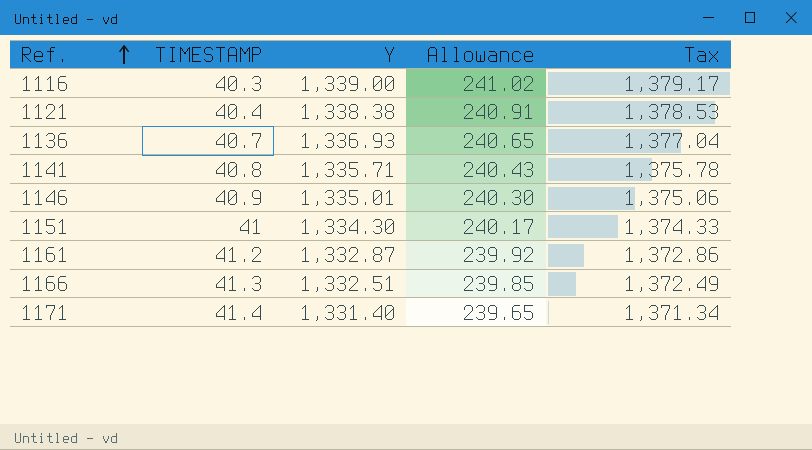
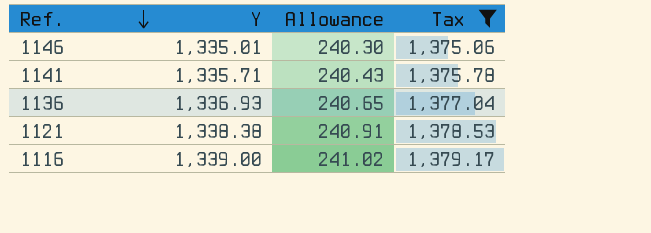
filter: none -> Tax >= 1,375.06
row order: Ref. ascending -> Ref. descending
column TIMESTAMP | position: 2 -> none

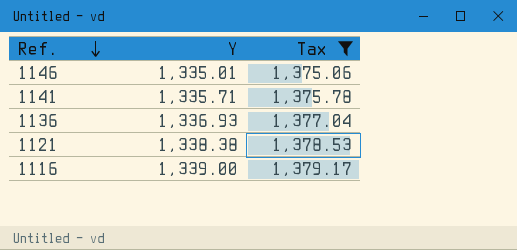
column Allowance | formula: [Y] * 0.18 -> none

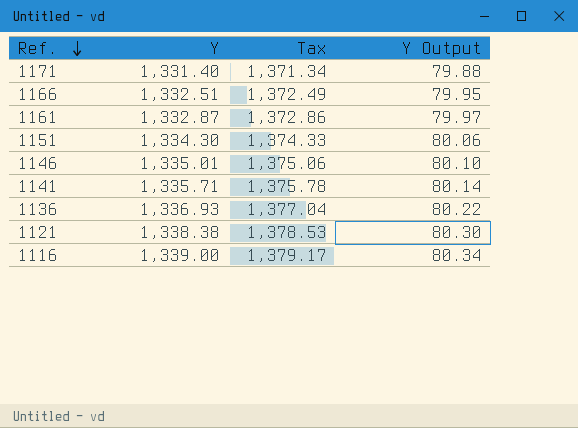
filter: Tax >= 1,375.06 -> none
column Y Output | formula: none -> [Y] * 0.06

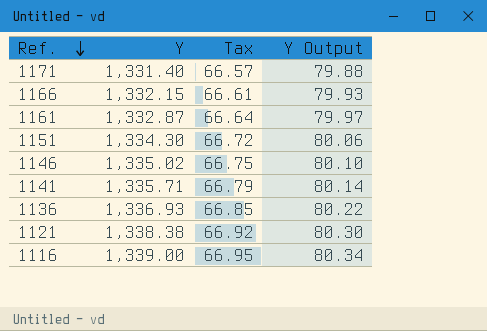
column Tax | formula: [Y] * 1.03 -> [Y] * 0.05
1166 | Y: 1,332.51 -> 1,332.15
1166 | Y Output: 79.95 -> 79.93
1146 | Y: 1,335.01 -> 1,335.02

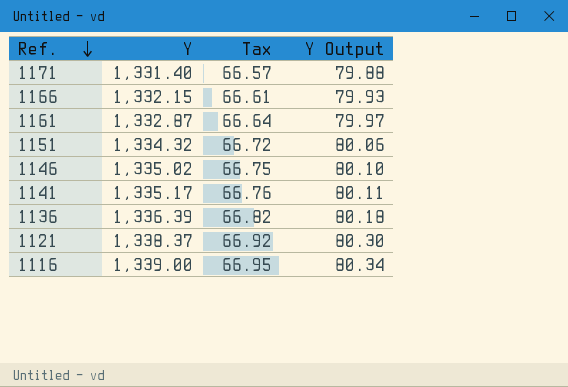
1151 | Y: 1,334.30 -> 1,334.32
1141 | Y: 1,335.71 -> 1,335.17
1141 | Tax: 66.79 -> 66.76
1141 | Y Output: 80.14 -> 80.11
1136 | Y: 1,336.93 -> 1,336.39
1136 | Tax: 66.85 -> 66.82
1136 | Y Output: 80.22 -> 80.18
1121 | Y: 1,338.38 -> 1,338.37

